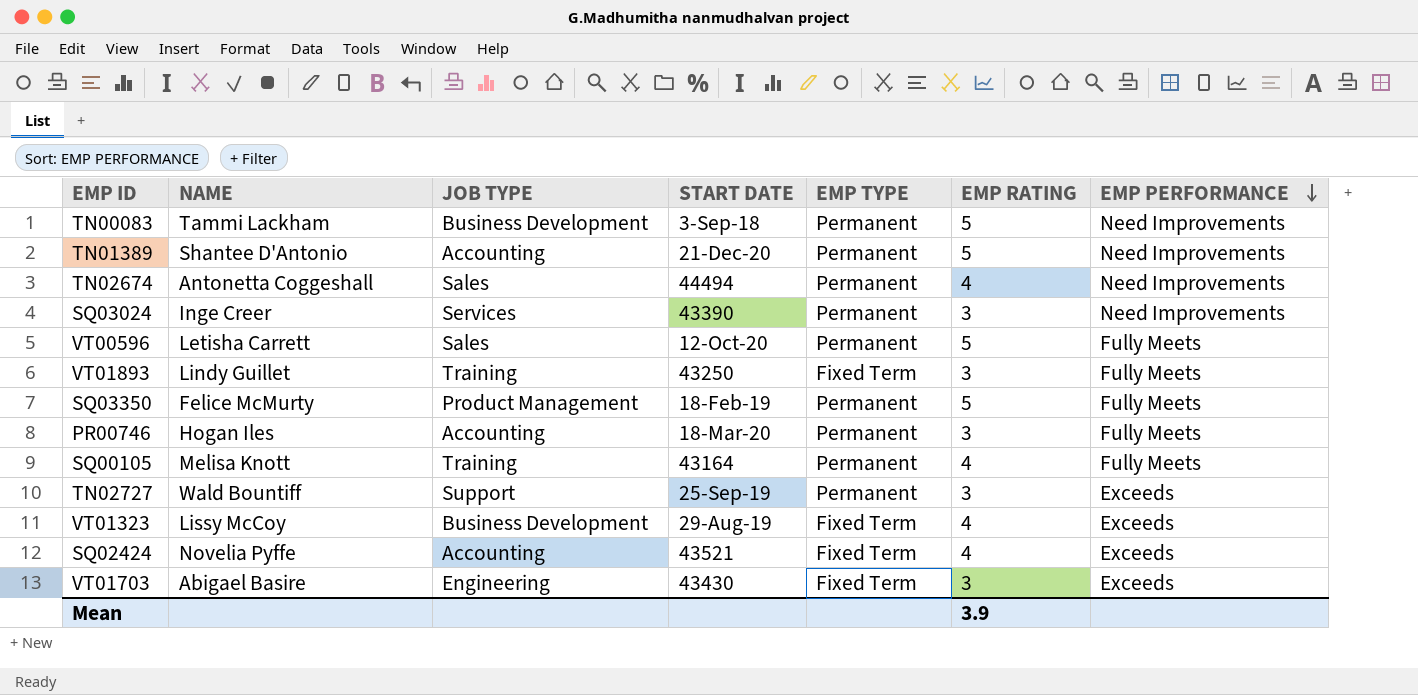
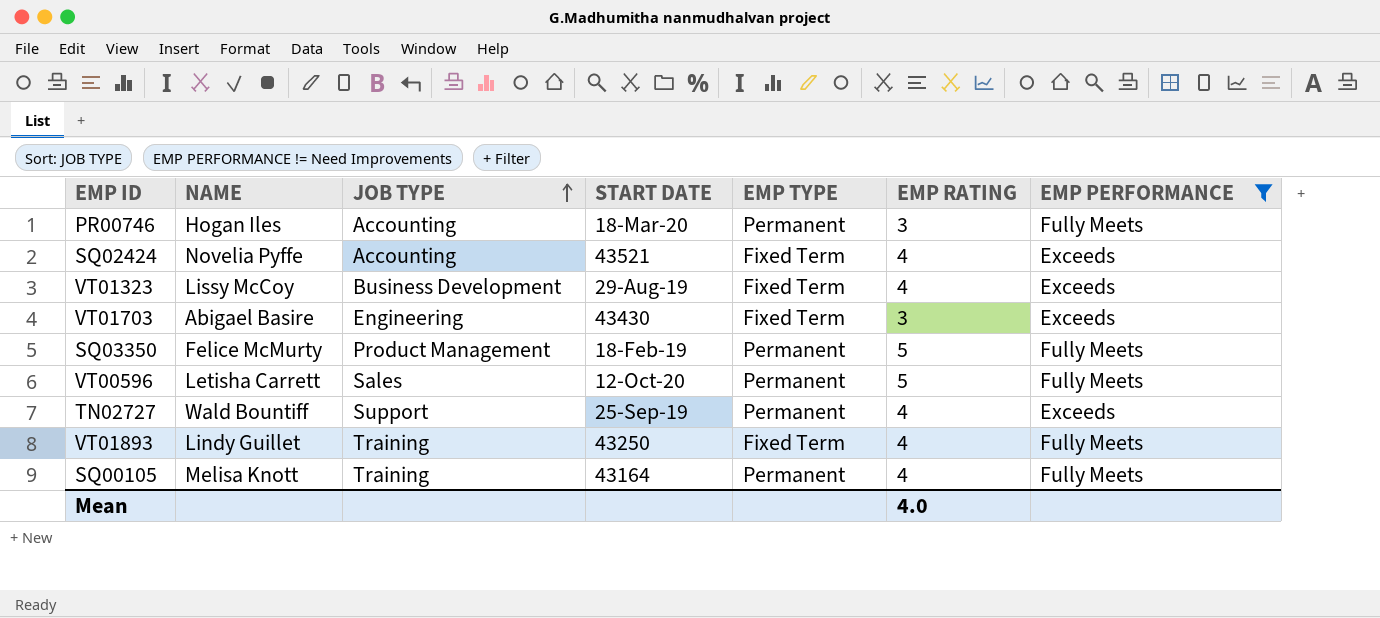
filter: none -> EMP PERFORMANCE != Need Improvements
row order: EMP PERFORMANCE descending -> JOB TYPE ascending
TN02727 | EMP RATING: 3 -> 4
VT01893 | EMP RATING: 3 -> 4
Mean | EMP RATING: 3.9 -> 4.0

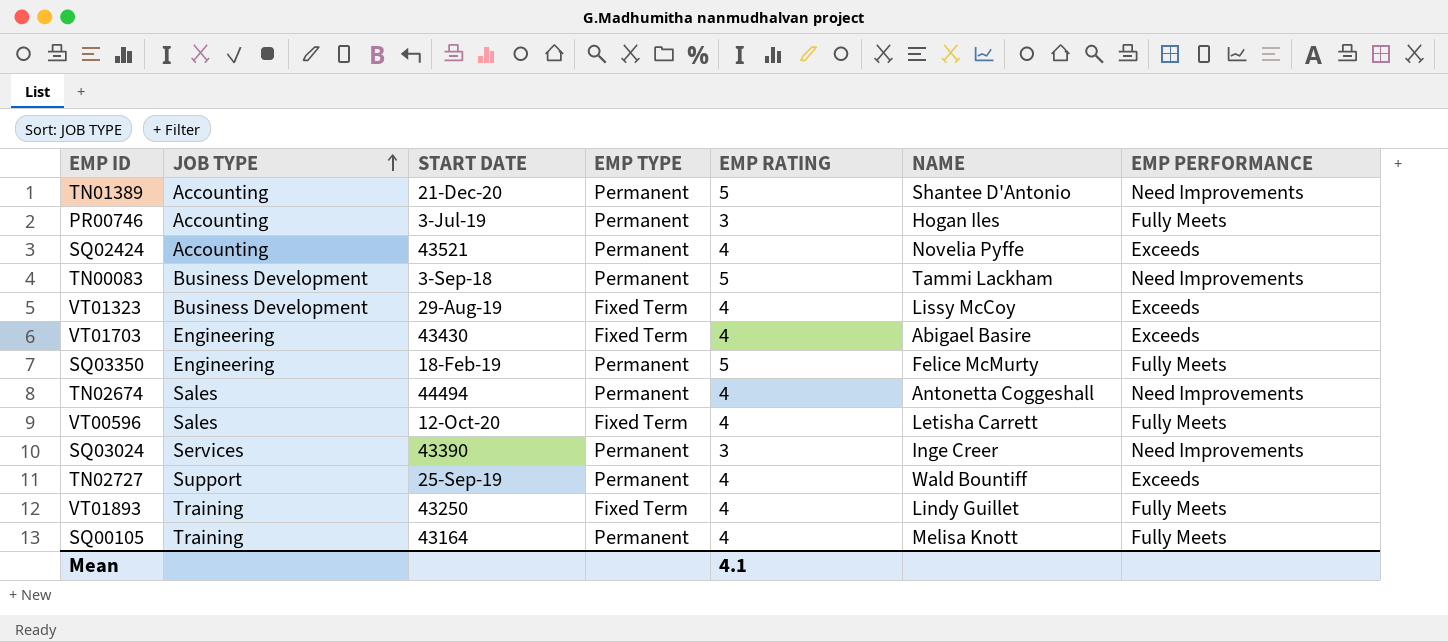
filter: EMP PERFORMANCE != Need Improvements -> none
column NAME | position: 2 -> 6
PR00746 | START DATE: 18-Mar-20 -> 3-Jul-19
SQ02424 | EMP TYPE: Fixed Term -> Permanent
VT01703 | EMP RATING: 3 -> 4
SQ03350 | JOB TYPE: Product Management -> Engineering
VT00596 | EMP TYPE: Permanent -> Fixed Term
VT00596 | EMP RATING: 5 -> 4
Mean | EMP RATING: 4.0 -> 4.1

